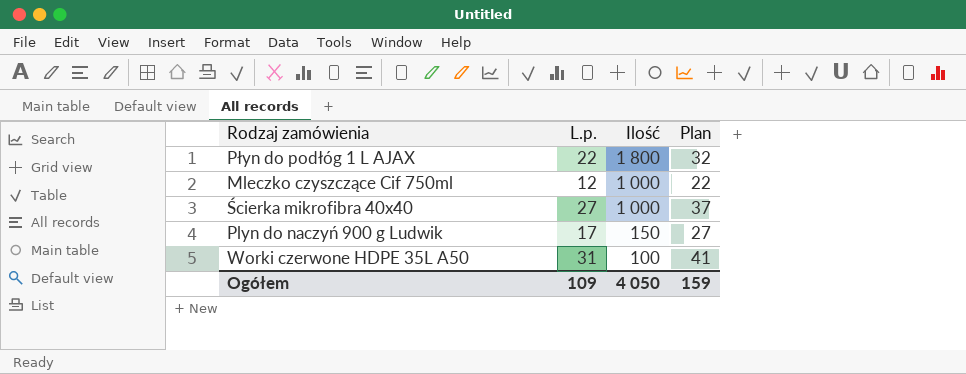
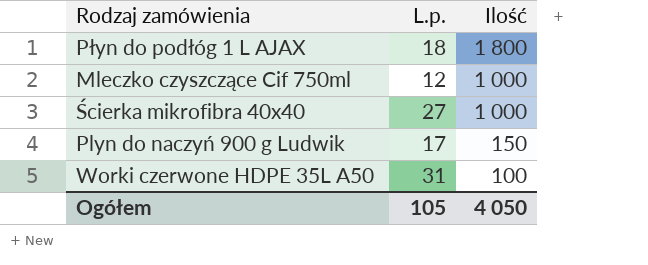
column Plan | formula: [L.p.] + 10 -> none
Płyn do podłóg 1 L AJAX | L.p.: 22 -> 18
Ogółem | L.p.: 109 -> 105

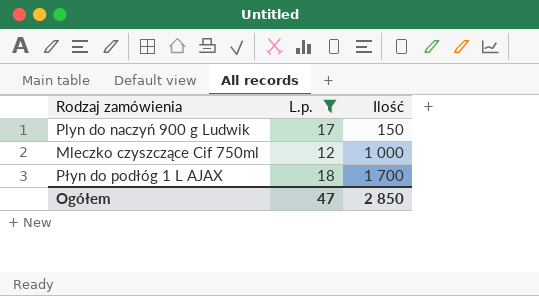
filter: none -> L.p. <= 18
row order: Ilość descending -> Ilość ascending
Płyn do podłóg 1 L AJAX | Ilość: 1 800 -> 1 700
Ogółem | L.p.: 105 -> 47
Ogółem | Ilość: 4 050 -> 2 850

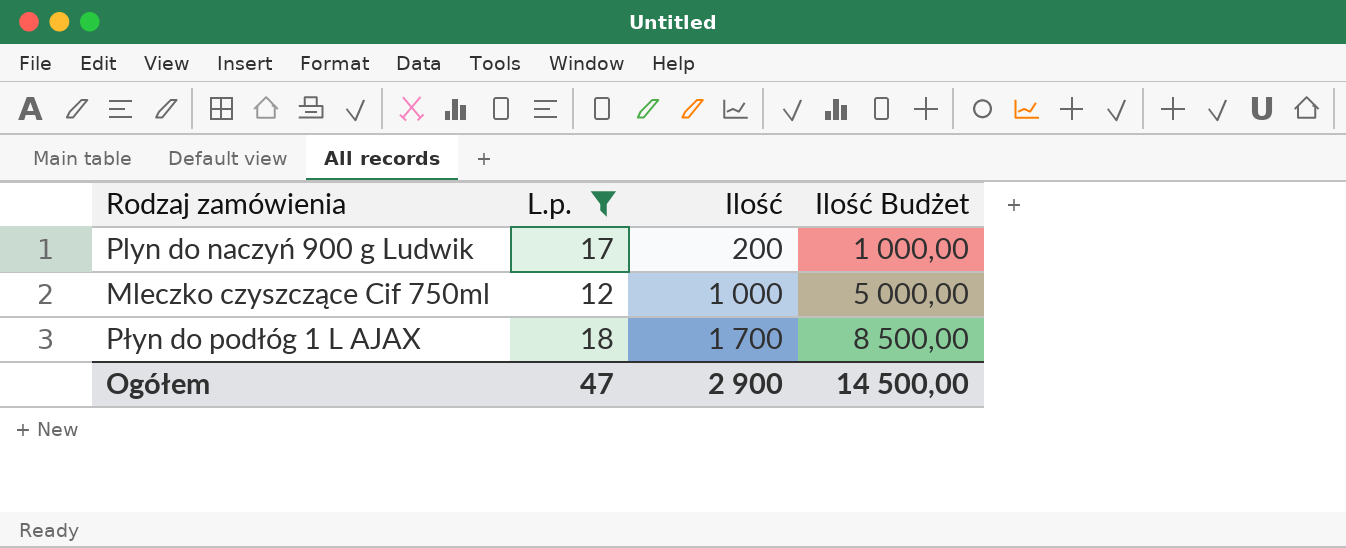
column Ilość Budżet | formula: none -> [Ilość] * 5
Plyn do naczyń 900 g Ludwik | Ilość: 150 -> 200
Ogółem | Ilość: 2 850 -> 2 900

